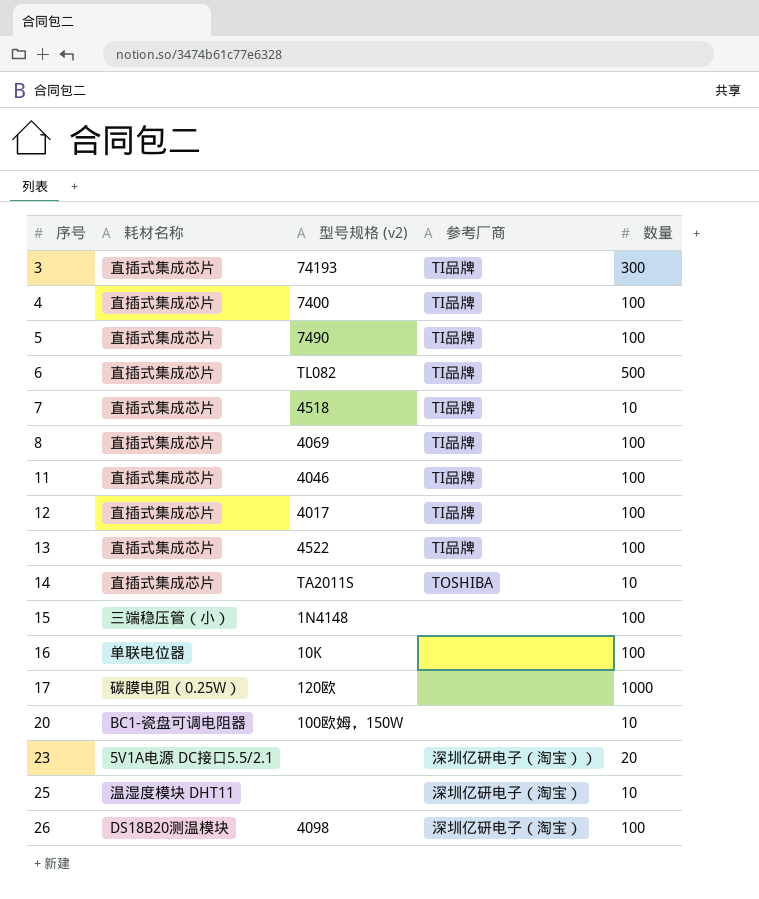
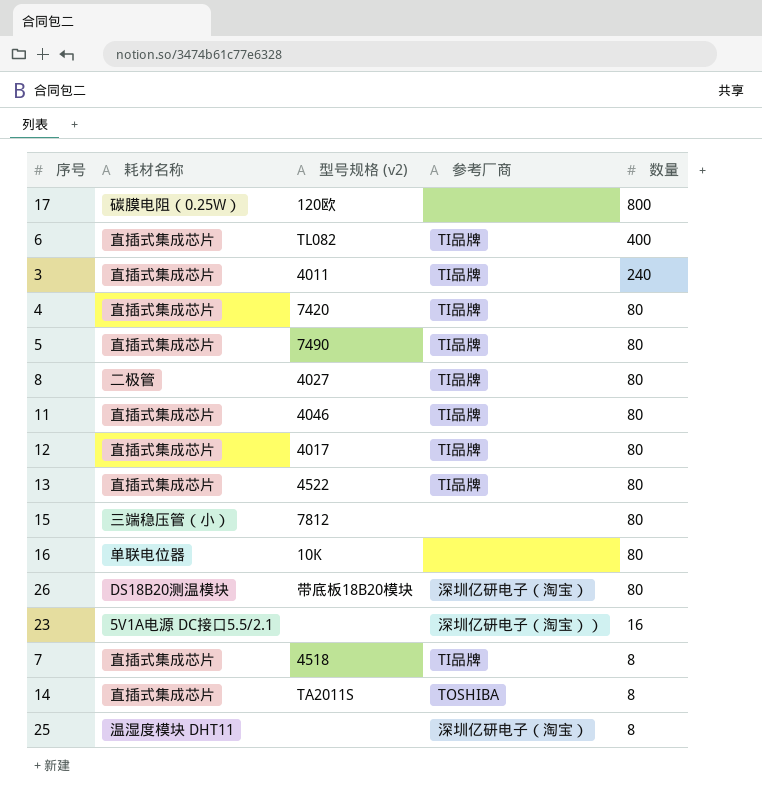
row order: 序号 ascending -> 数量 descending
row 20: BC1-瓷盘可调电阻器 | 100欧姆，150W | none | 10 -> none
17 | 数量: 1000 -> 800
6 | 数量: 500 -> 400
3 | 型号规格 (v2): 74193 -> 4011
3 | 数量: 300 -> 240
4 | 型号规格 (v2): 7400 -> 7420
4 | 数量: 100 -> 80
5 | 数量: 100 -> 80
8 | 耗材名称: 直插式集成芯片 -> 二极管
8 | 型号规格 (v2): 4069 -> 4027
8 | 数量: 100 -> 80
11 | 数量: 100 -> 80
12 | 数量: 100 -> 80
13 | 数量: 100 -> 80
15 | 型号规格 (v2): 1N4148 -> 7812
15 | 数量: 100 -> 80
16 | 数量: 100 -> 80
26 | 型号规格 (v2): 4098 -> 带底板18B20模块
26 | 数量: 100 -> 80
23 | 数量: 20 -> 16
7 | 数量: 10 -> 8
14 | 数量: 10 -> 8
25 | 数量: 10 -> 8

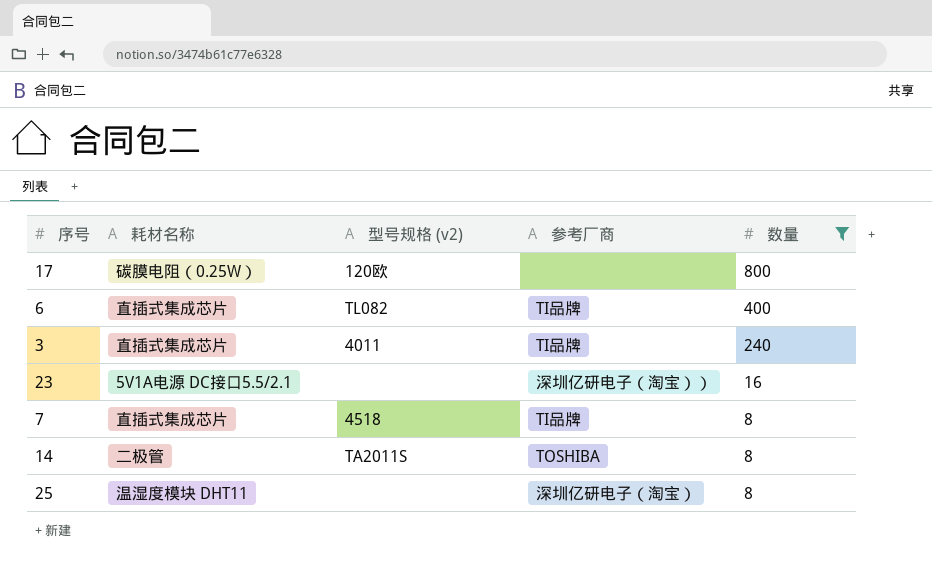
filter: none -> 数量 != 80
14 | 耗材名称: 直插式集成芯片 -> 二极管

